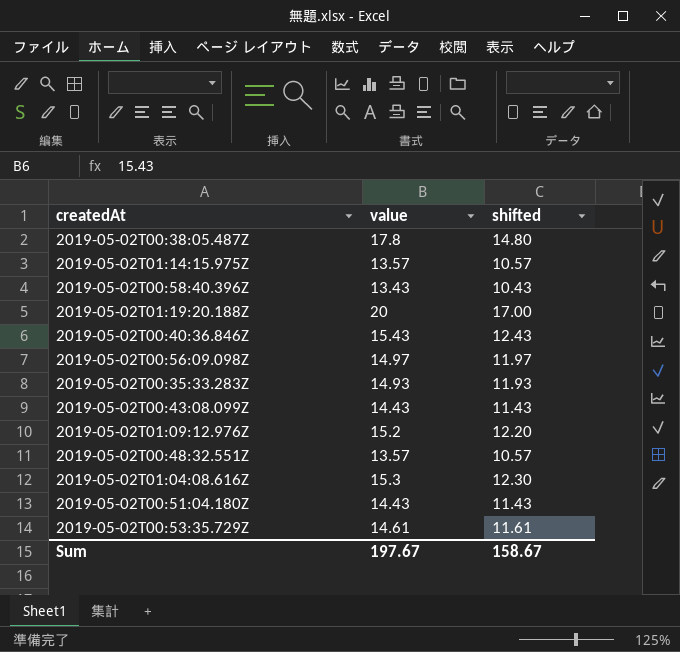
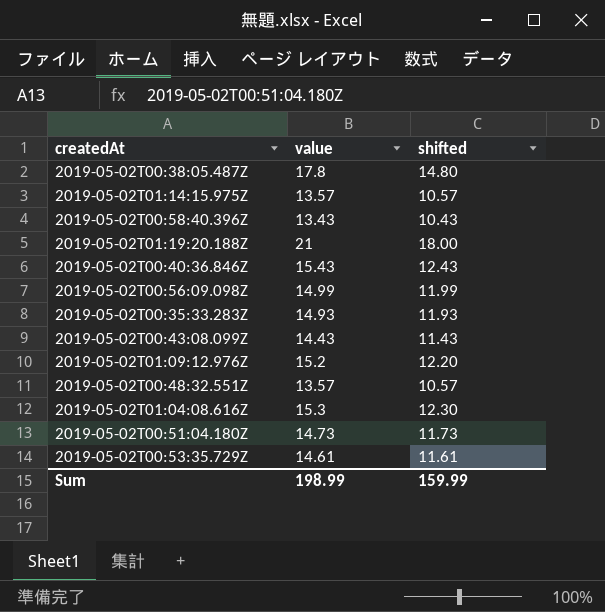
2019-05-02T01:19:20.188Z | value: 20 -> 21
2019-05-02T01:19:20.188Z | shifted: 17.00 -> 18.00
2019-05-02T00:56:09.098Z | value: 14.97 -> 14.99
2019-05-02T00:56:09.098Z | shifted: 11.97 -> 11.99
2019-05-02T00:51:04.180Z | value: 14.43 -> 14.73
2019-05-02T00:51:04.180Z | shifted: 11.43 -> 11.73
Sum | value: 197.67 -> 198.99
Sum | shifted: 158.67 -> 159.99

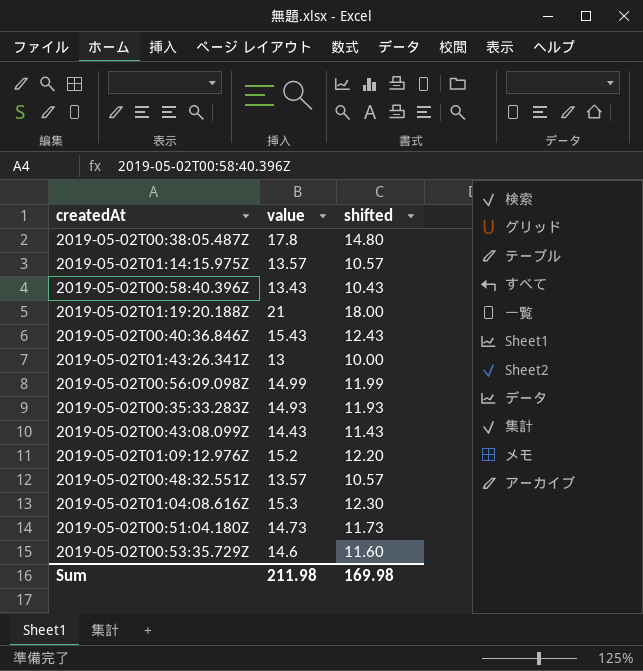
row 2019-05-02T01:43:26.341Z: none -> 13 | 10.00
2019-05-02T00:53:35.729Z | value: 14.61 -> 14.6
2019-05-02T00:53:35.729Z | shifted: 11.61 -> 11.60
Sum | value: 198.99 -> 211.98
Sum | shifted: 159.99 -> 169.98

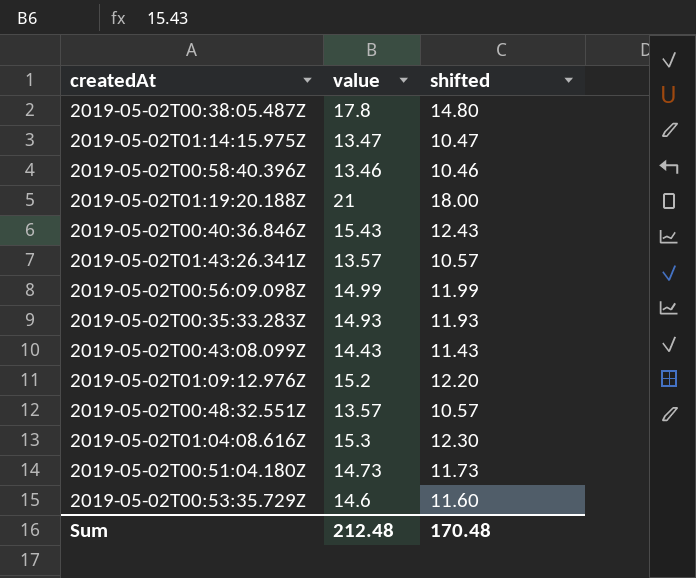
2019-05-02T01:14:15.975Z | value: 13.57 -> 13.47
2019-05-02T01:14:15.975Z | shifted: 10.57 -> 10.47
2019-05-02T00:58:40.396Z | value: 13.43 -> 13.46
2019-05-02T00:58:40.396Z | shifted: 10.43 -> 10.46
2019-05-02T01:43:26.341Z | value: 13 -> 13.57
2019-05-02T01:43:26.341Z | shifted: 10.00 -> 10.57
Sum | value: 211.98 -> 212.48
Sum | shifted: 169.98 -> 170.48

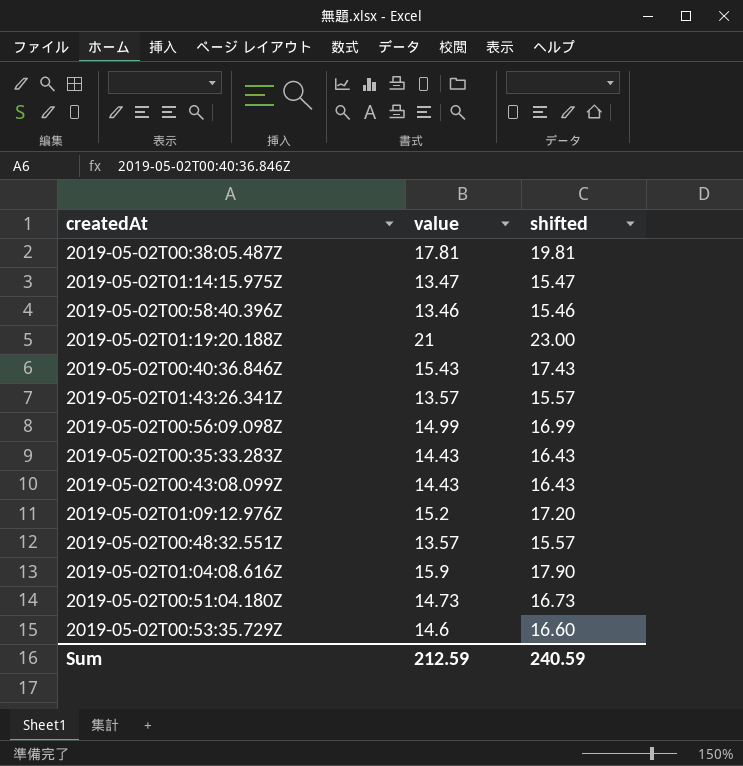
column shifted | formula: [value] - 3 -> [value] + 2
2019-05-02T00:38:05.487Z | value: 17.8 -> 17.81
2019-05-02T00:35:33.283Z | value: 14.93 -> 14.43
2019-05-02T01:04:08.616Z | value: 15.3 -> 15.9
Sum | value: 212.48 -> 212.59
Sum | shifted: 170.48 -> 240.59

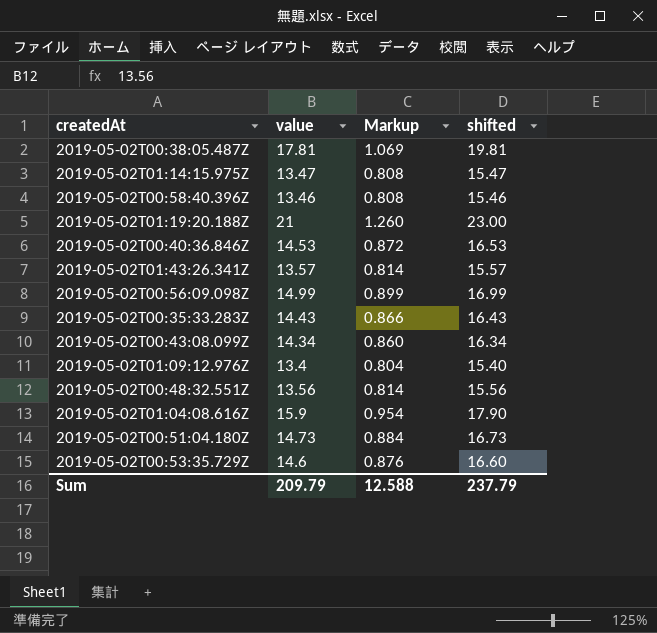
column Markup | formula: none -> [value] * 0.06
2019-05-02T00:40:36.846Z | value: 15.43 -> 14.53
2019-05-02T00:40:36.846Z | shifted: 17.43 -> 16.53
2019-05-02T00:43:08.099Z | value: 14.43 -> 14.34
2019-05-02T00:43:08.099Z | shifted: 16.43 -> 16.34
2019-05-02T01:09:12.976Z | value: 15.2 -> 13.4
2019-05-02T01:09:12.976Z | shifted: 17.20 -> 15.40
2019-05-02T00:48:32.551Z | value: 13.57 -> 13.56
2019-05-02T00:48:32.551Z | shifted: 15.57 -> 15.56
Sum | value: 212.59 -> 209.79
Sum | shifted: 240.59 -> 237.79

